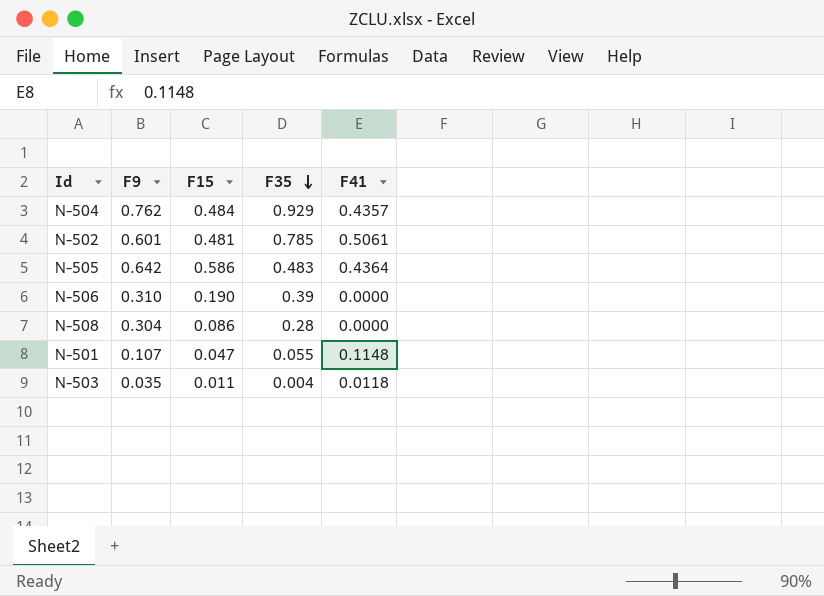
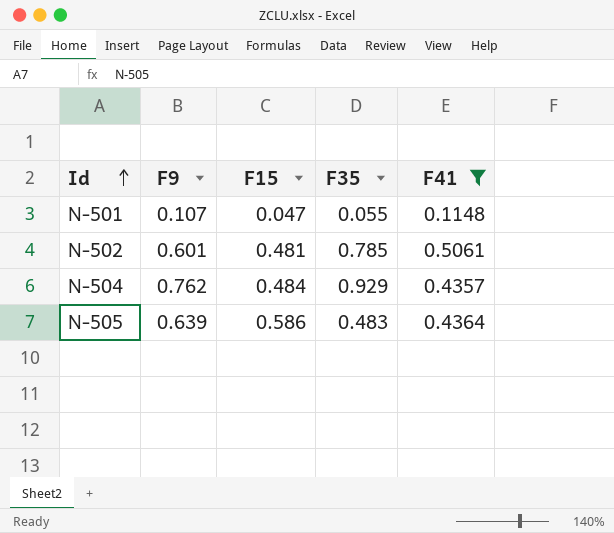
filter: none -> F41 >= 0.1148
row order: F35 descending -> Id ascending
N-505 | F9: 0.642 -> 0.639

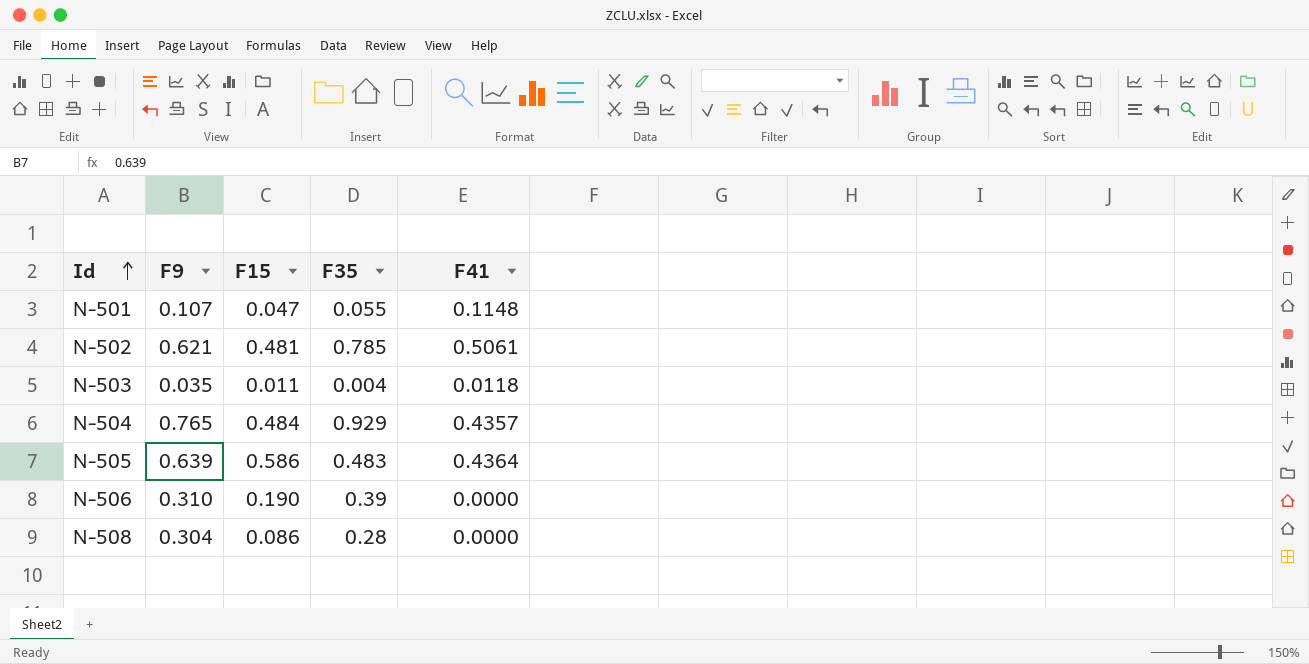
filter: F41 >= 0.1148 -> none
N-502 | F9: 0.601 -> 0.621
N-504 | F9: 0.762 -> 0.765

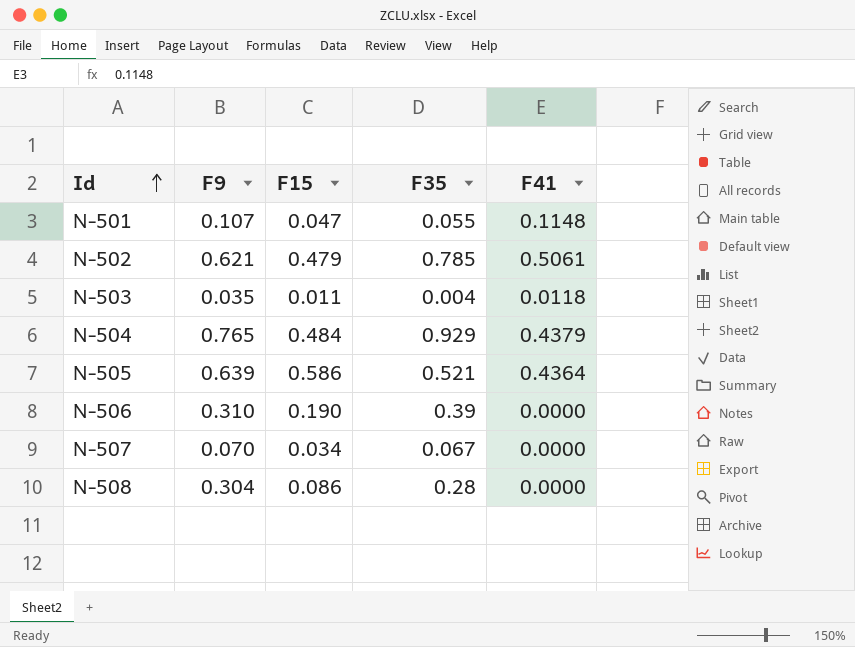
N-502 | F15: 0.481 -> 0.479
N-504 | F41: 0.4357 -> 0.4379
N-505 | F35: 0.483 -> 0.521
row N-507: none -> 0.070 | 0.034 | 0.067 | 0.0000

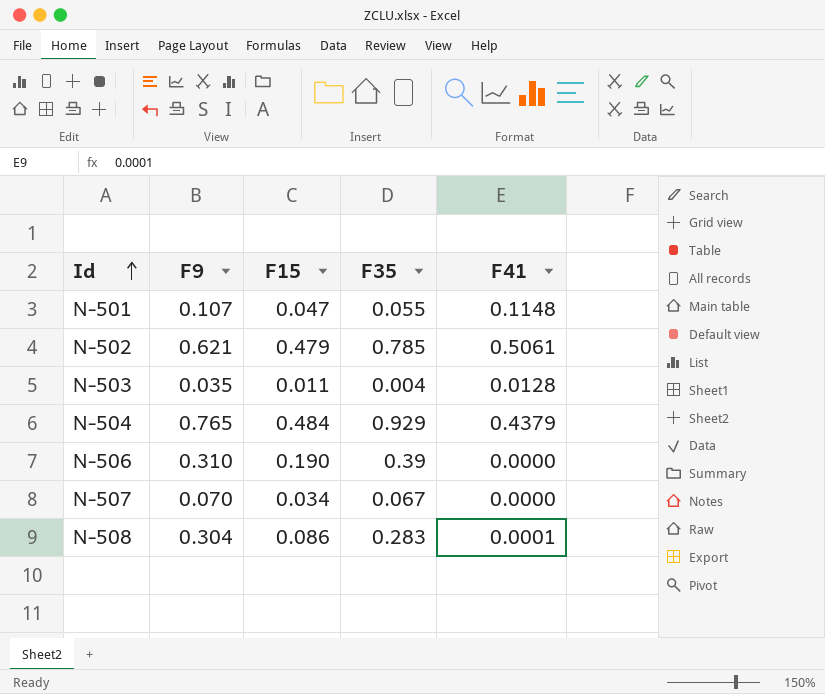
row N-505: 0.639 | 0.586 | 0.521 | 0.4364 -> none
N-503 | F41: 0.0118 -> 0.0128
N-508 | F35: 0.28 -> 0.283
N-508 | F41: 0.0000 -> 0.0001

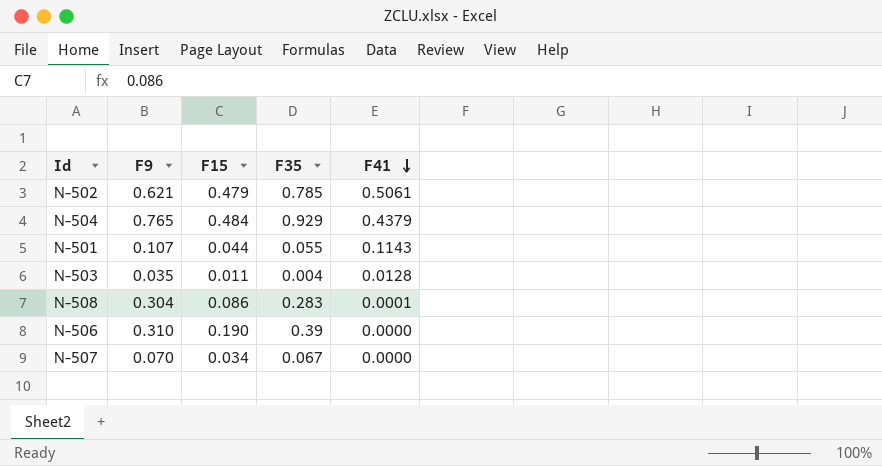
row order: Id ascending -> F41 descending
N-501 | F15: 0.047 -> 0.044
N-501 | F41: 0.1148 -> 0.1143

